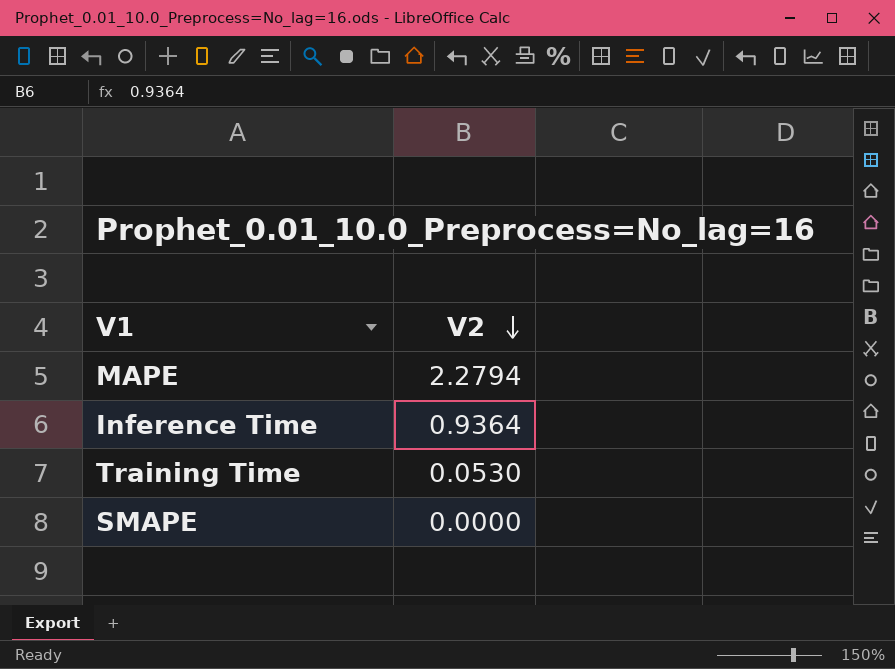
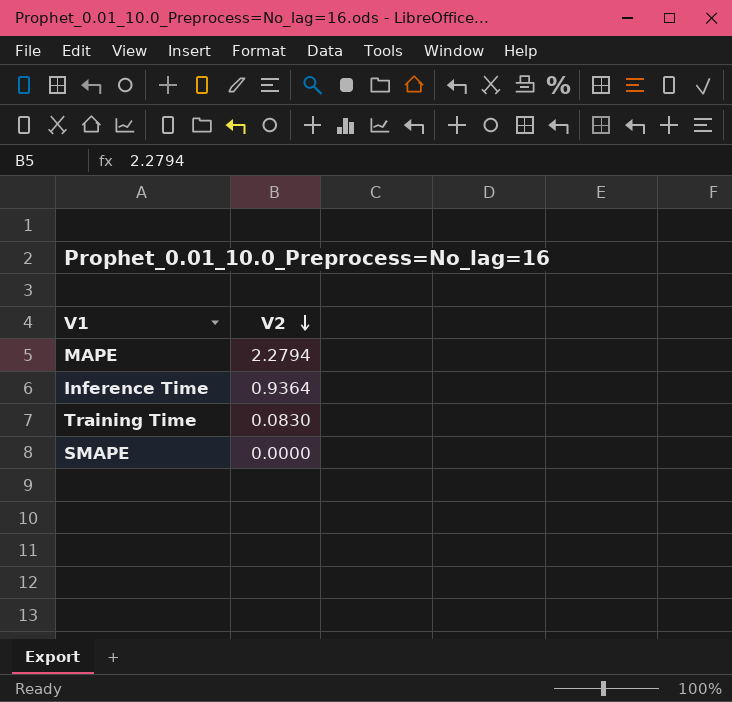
Training Time | V2: 0.0530 -> 0.0830

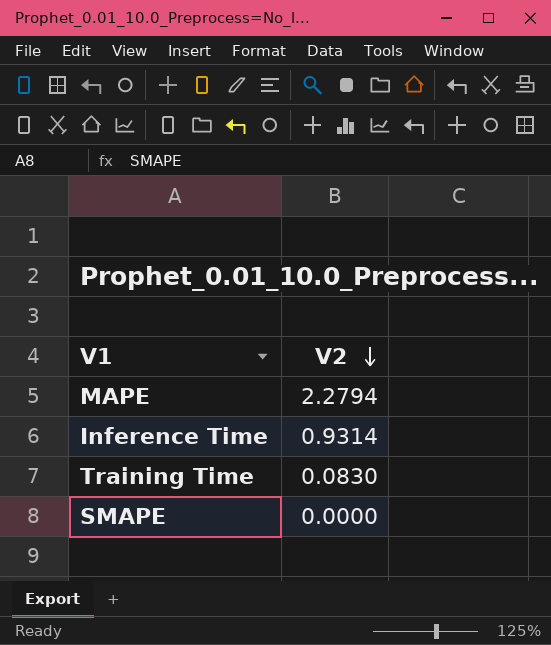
Inference Time | V2: 0.9364 -> 0.9314

